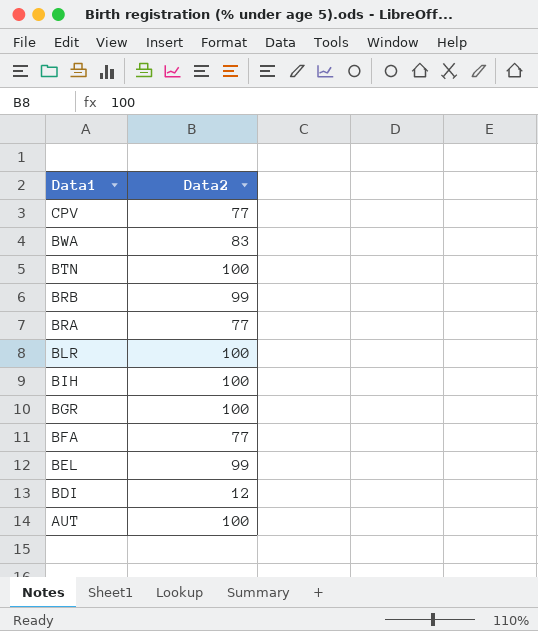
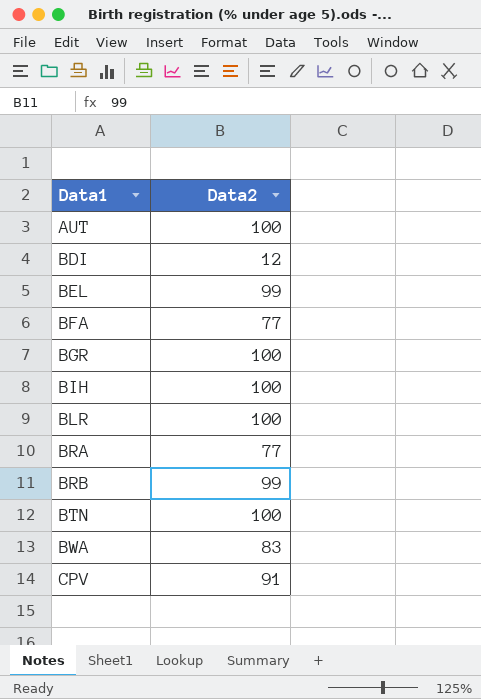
row order: Data1 descending -> Data1 ascending
CPV | Data2: 77 -> 91

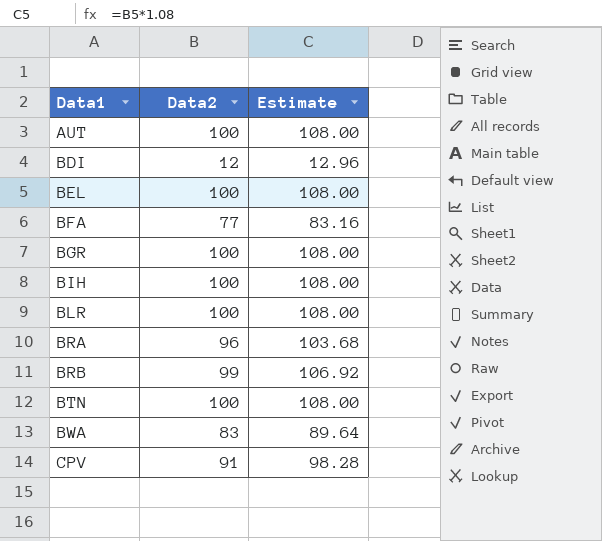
column Estimate | formula: none -> [Data2] * 1.08
BEL | Data2: 99 -> 100
BRA | Data2: 77 -> 96

